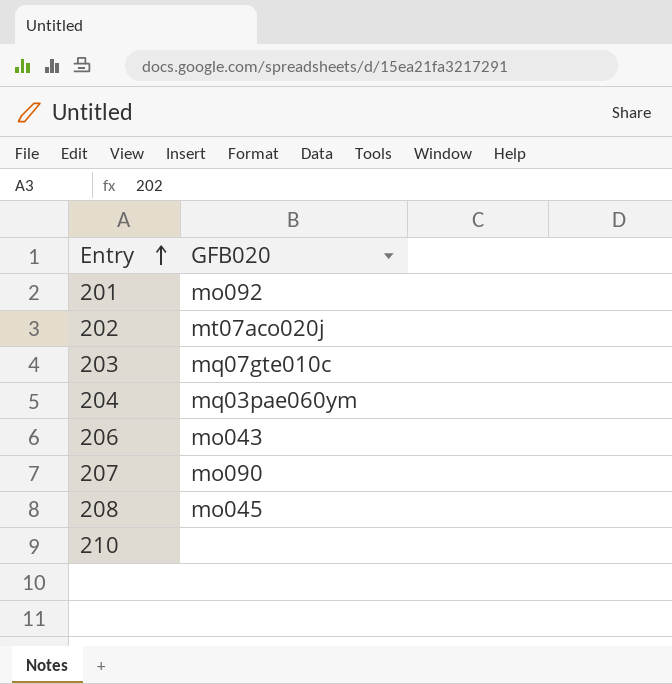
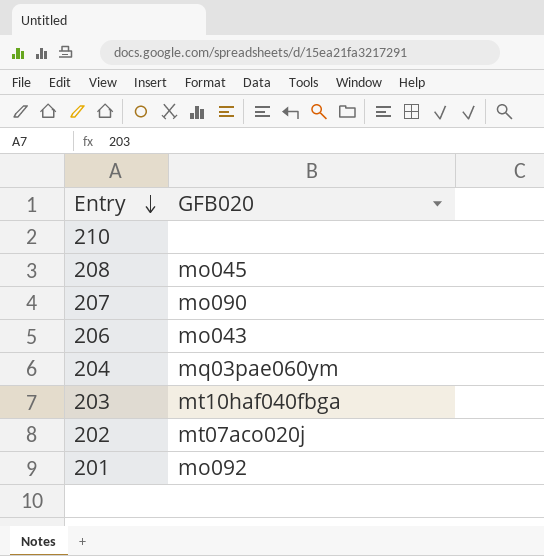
row order: Entry ascending -> Entry descending
203 | GFB020: mq07gte010c -> mt10haf040fbga

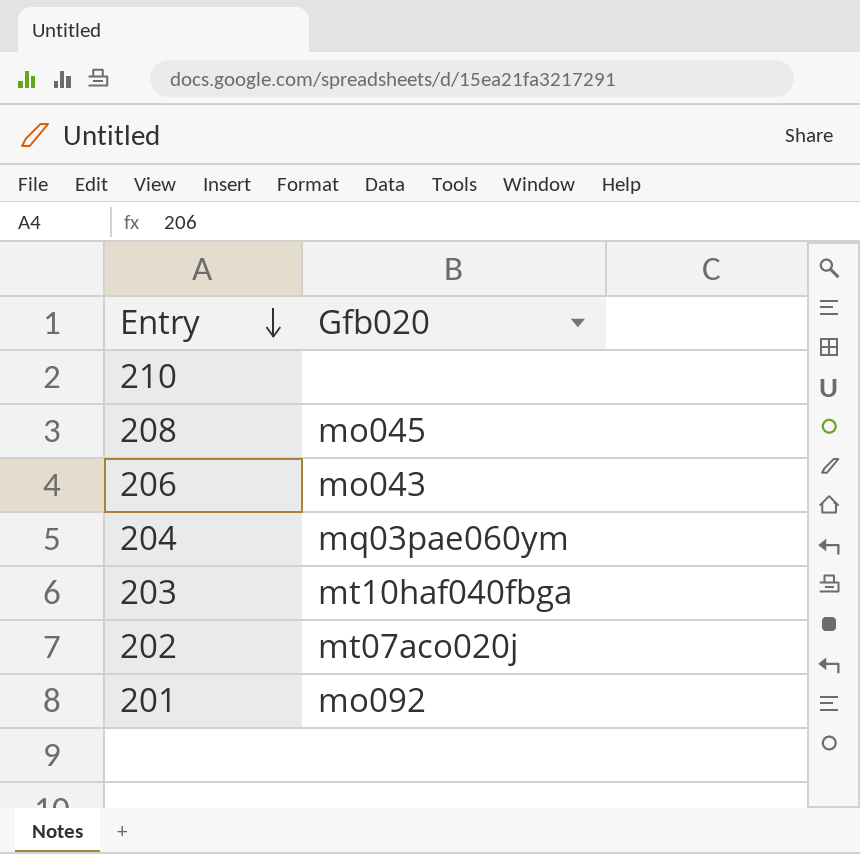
column name: GFB020 -> Gfb020
row 207: mo090 -> none

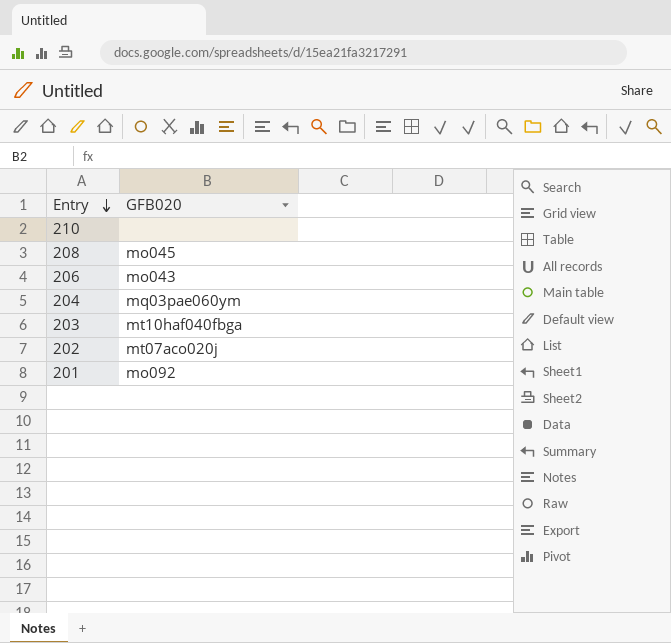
column name: Gfb020 -> GFB020

